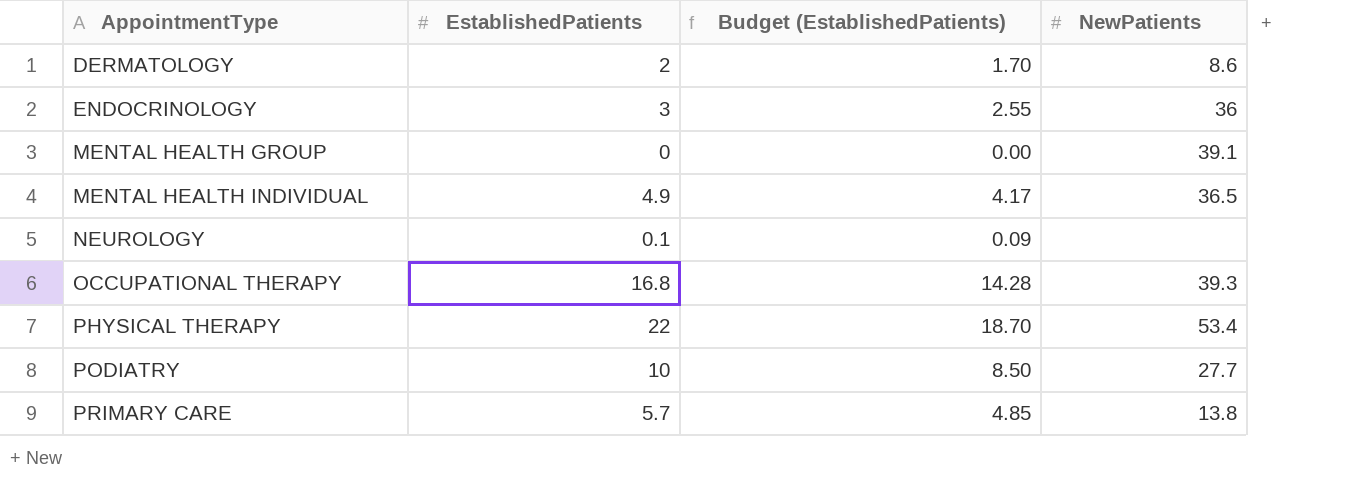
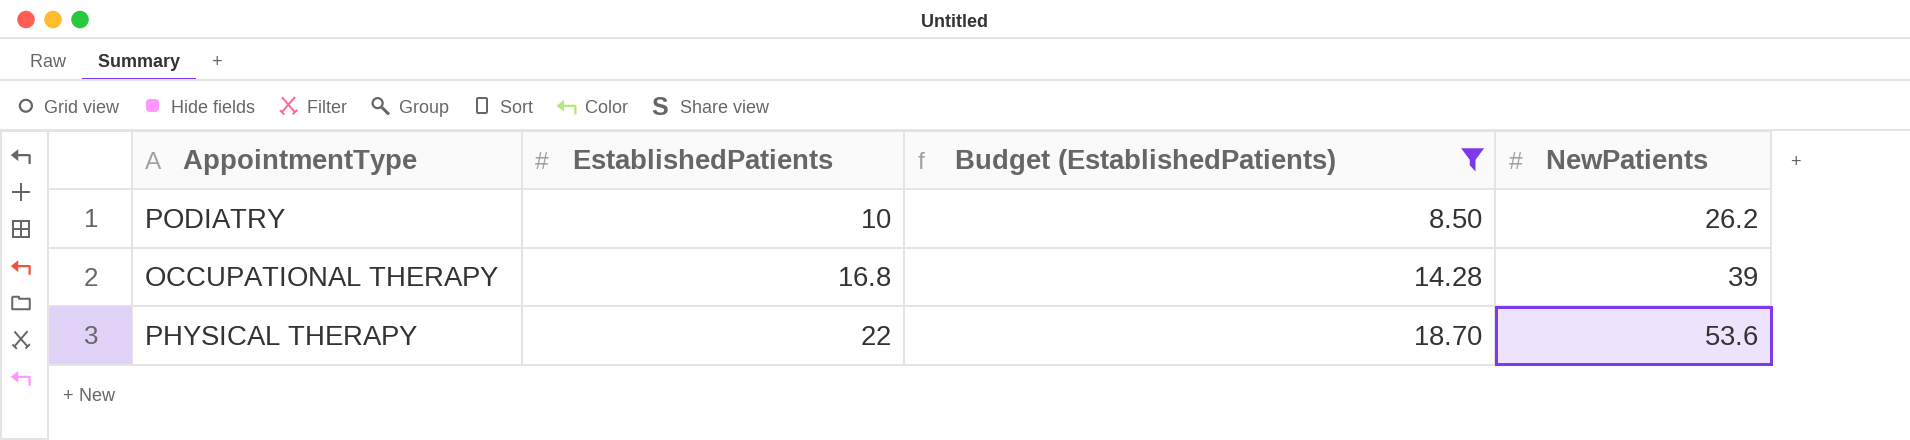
filter: none -> Budget (EstablishedPatients) >= 8.50
row order: AppointmentType ascending -> EstablishedPatients ascending
PODIATRY | NewPatients: 27.7 -> 26.2
OCCUPATIONAL THERAPY | NewPatients: 39.3 -> 39
PHYSICAL THERAPY | NewPatients: 53.4 -> 53.6

